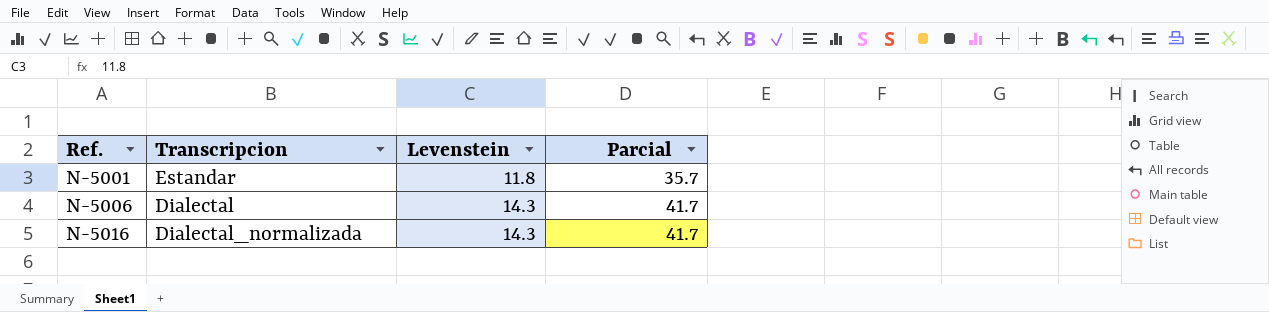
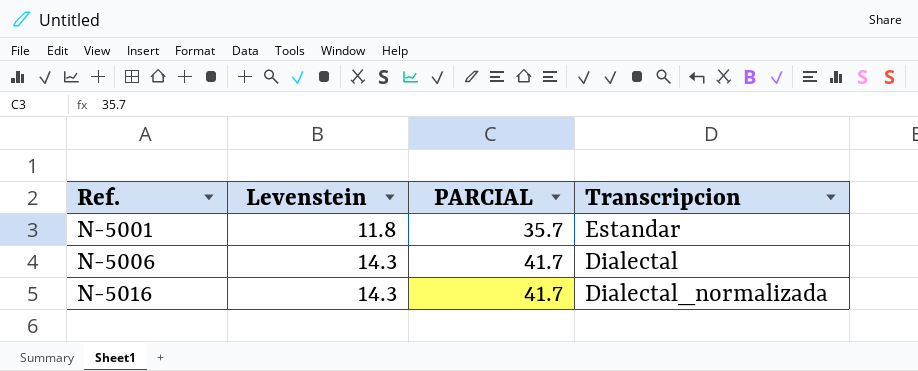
column name: Parcial -> PARCIAL
column Transcripcion | position: 2 -> 4

